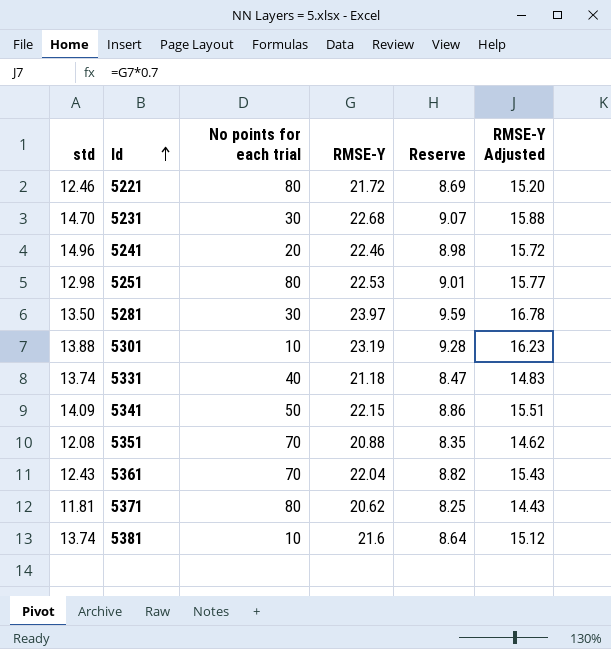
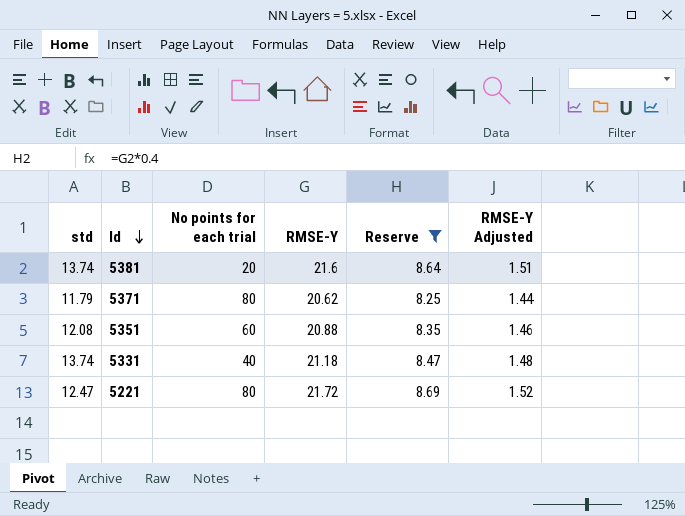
filter: none -> Reserve <= 8.69
row order: Id ascending -> Id descending
column RMSE-Y Adjusted | formula: [RMSE-Y] * 0.7 -> [RMSE-Y] * 0.07
5381 | No points for each trial: 10 -> 20
5371 | std: 11.81 -> 11.79
5351 | No points for each trial: 70 -> 60
5221 | std: 12.46 -> 12.47

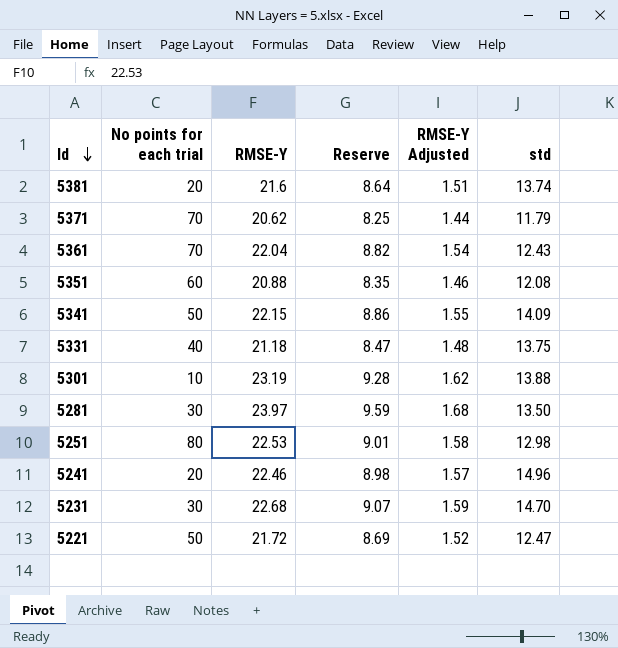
filter: Reserve <= 8.69 -> none
column std | position: 1 -> 6
5371 | No points for each trial: 80 -> 70
5331 | std: 13.74 -> 13.75
5221 | No points for each trial: 80 -> 50

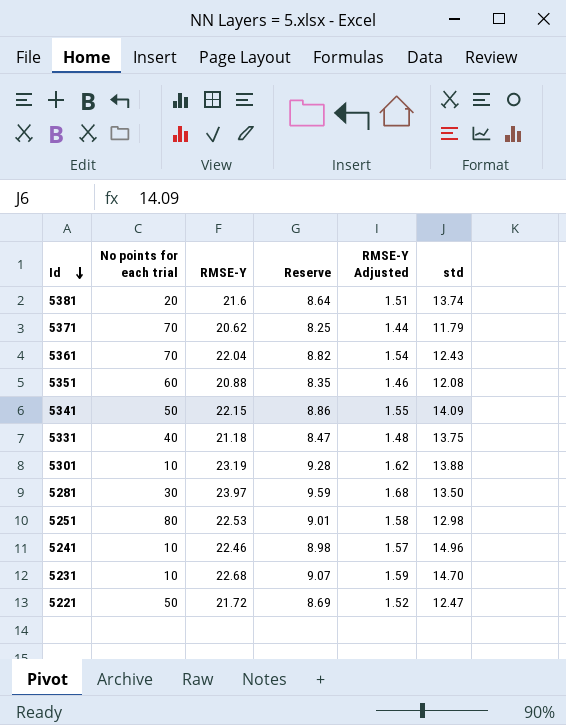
5241 | No points for each trial: 20 -> 10
5231 | No points for each trial: 30 -> 10

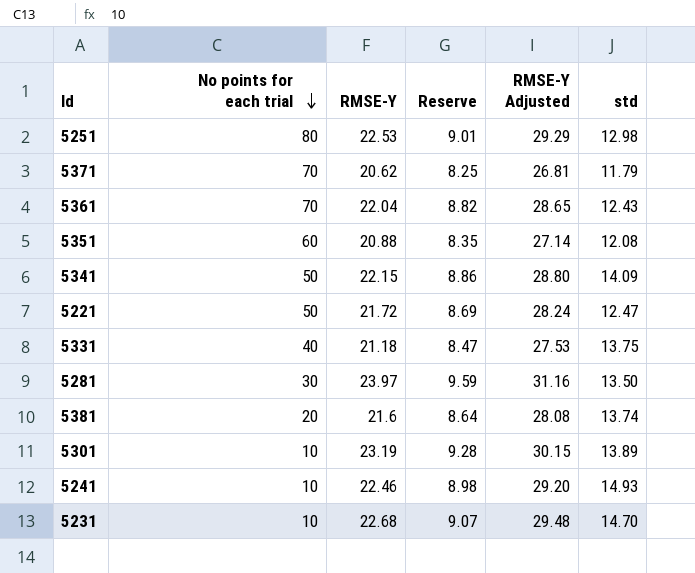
row order: Id descending -> No points for each trial descending
column RMSE-Y Adjusted | formula: [RMSE-Y] * 0.07 -> [RMSE-Y] * 1.3
5301 | std: 13.88 -> 13.89
5241 | std: 14.96 -> 14.93

